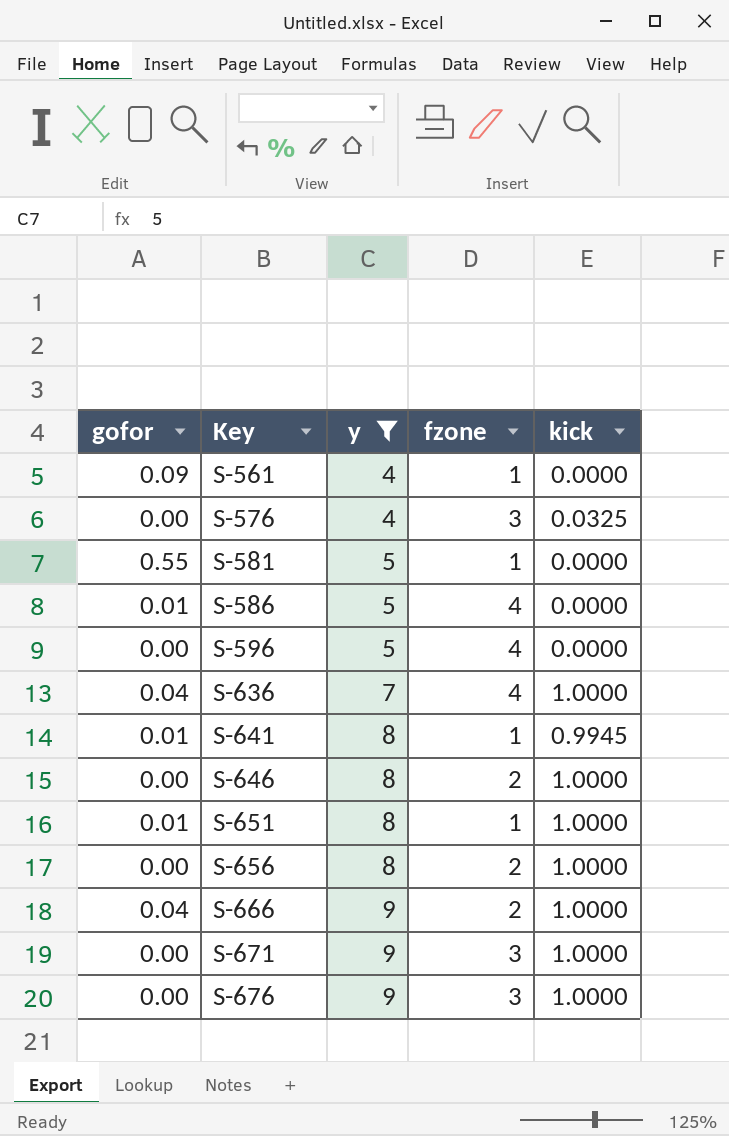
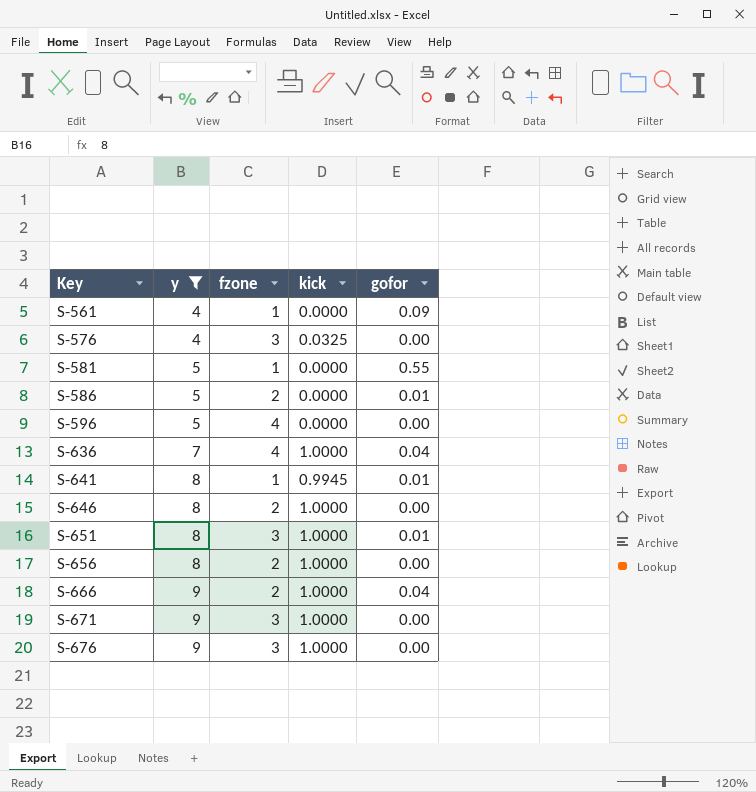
column gofor | position: 1 -> 5
S-586 | fzone: 4 -> 2
S-651 | fzone: 1 -> 3

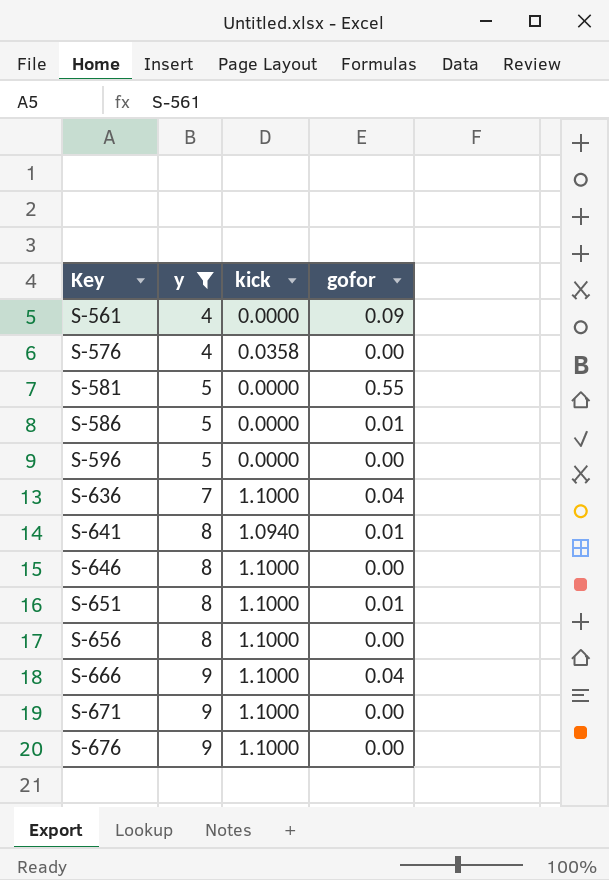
column fzone | position: 3 -> none
S-576 | kick: 0.0325 -> 0.0358
S-636 | kick: 1.0000 -> 1.1000
S-641 | kick: 0.9945 -> 1.0940
S-646 | kick: 1.0000 -> 1.1000
S-651 | kick: 1.0000 -> 1.1000
S-656 | kick: 1.0000 -> 1.1000
S-666 | kick: 1.0000 -> 1.1000
S-671 | kick: 1.0000 -> 1.1000
S-676 | kick: 1.0000 -> 1.1000

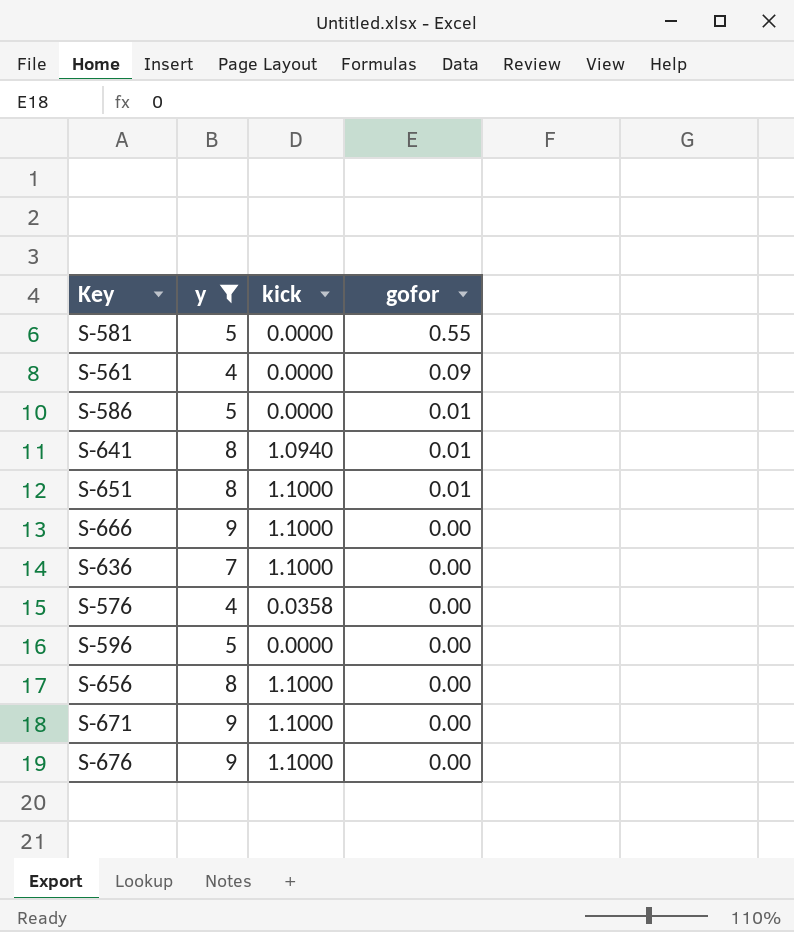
row order: Key ascending -> gofor descending
row S-646: 8 | 1.1000 | 0.00 -> none
S-666 | gofor: 0.04 -> 0.00
S-636 | gofor: 0.04 -> 0.00

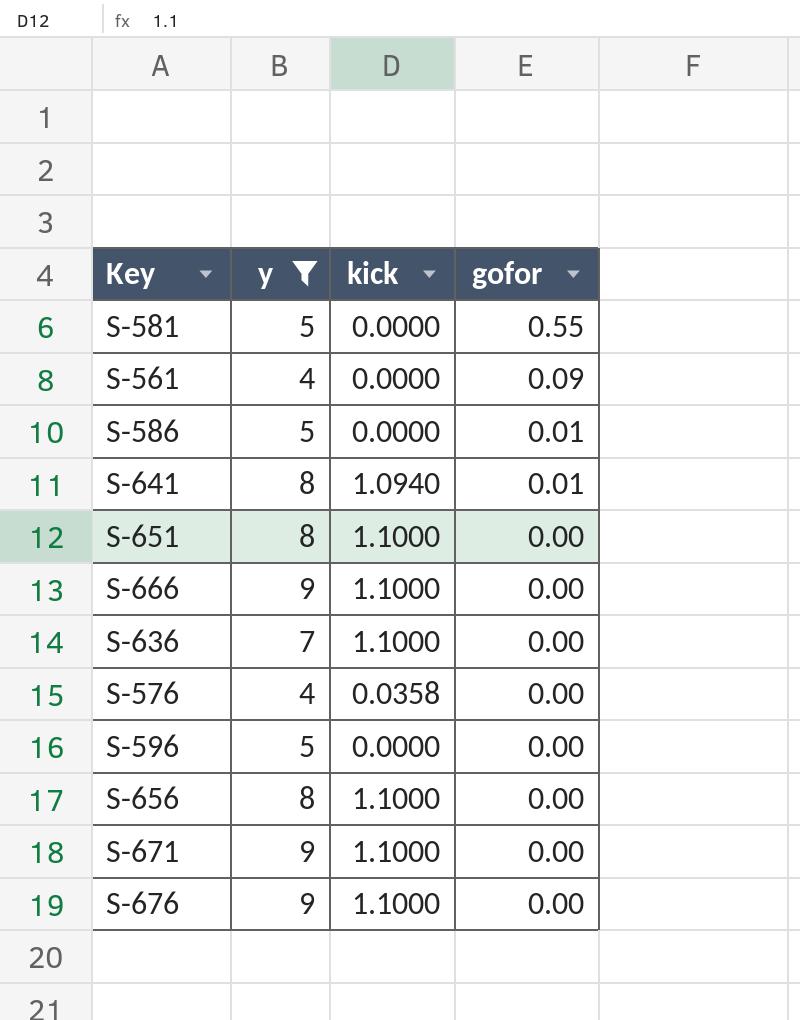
S-651 | gofor: 0.01 -> 0.00

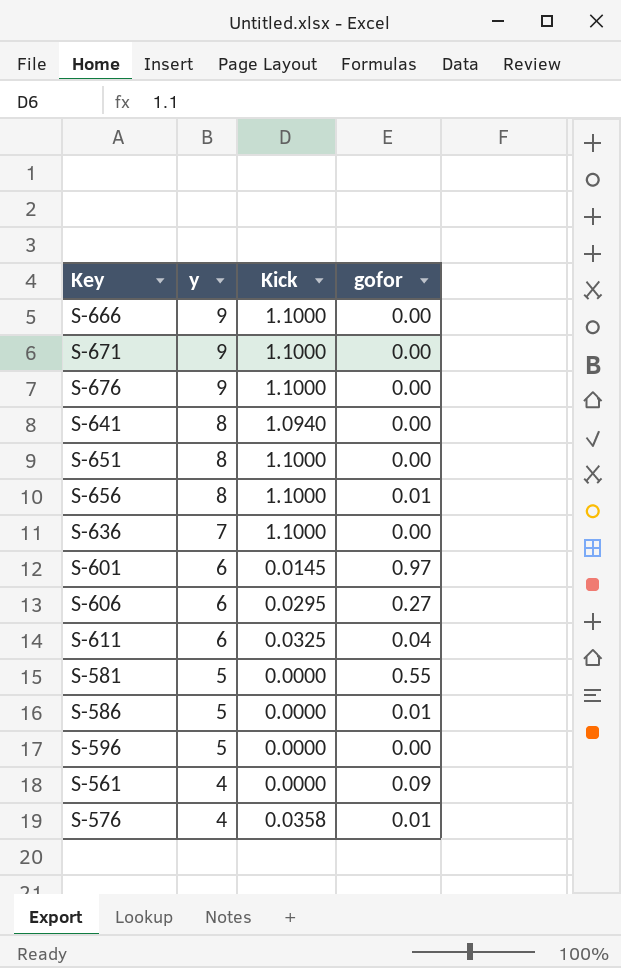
filter: y != 6 -> none
row order: gofor descending -> y descending
column name: kick -> Kick
S-641 | gofor: 0.01 -> 0.00
S-656 | gofor: 0.00 -> 0.01
S-576 | gofor: 0.00 -> 0.01

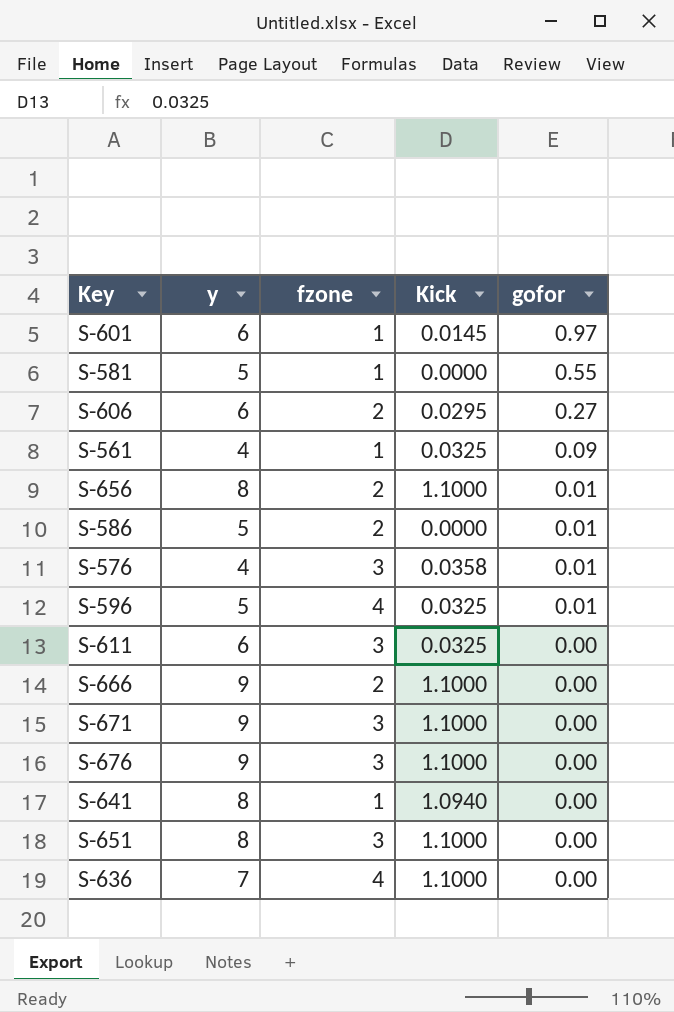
row order: y descending -> gofor descending
column fzone | position: none -> 3
S-561 | Kick: 0.0000 -> 0.0325
S-596 | Kick: 0.0000 -> 0.0325
S-596 | gofor: 0.00 -> 0.01
S-611 | gofor: 0.04 -> 0.00

